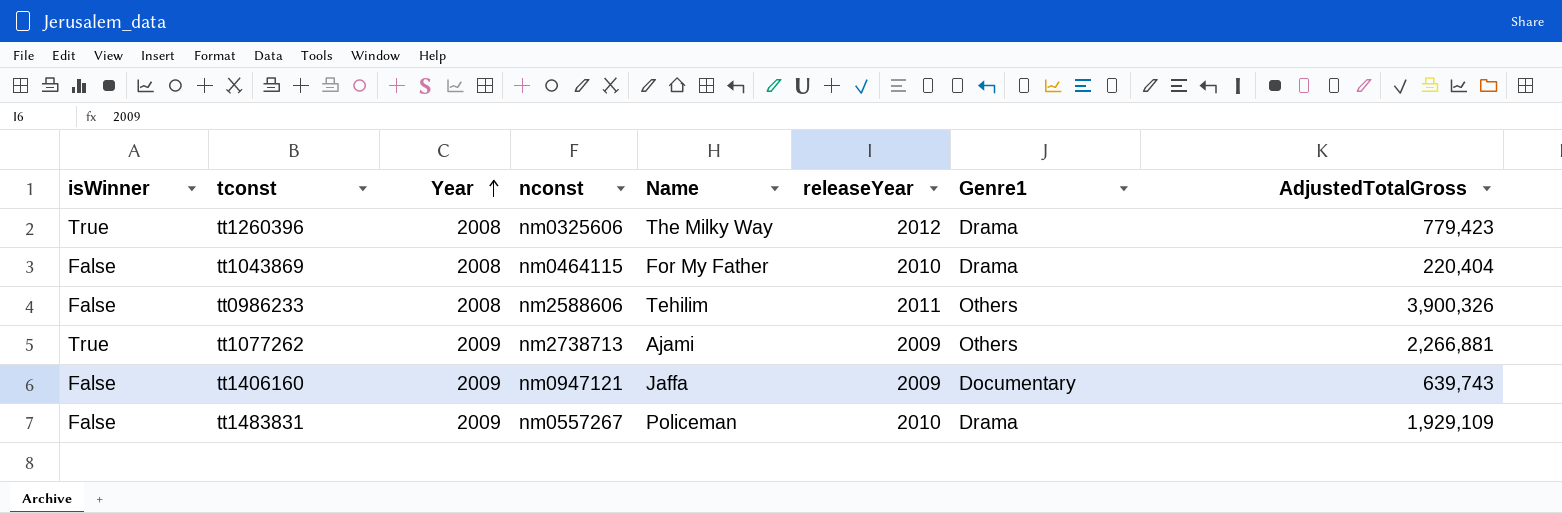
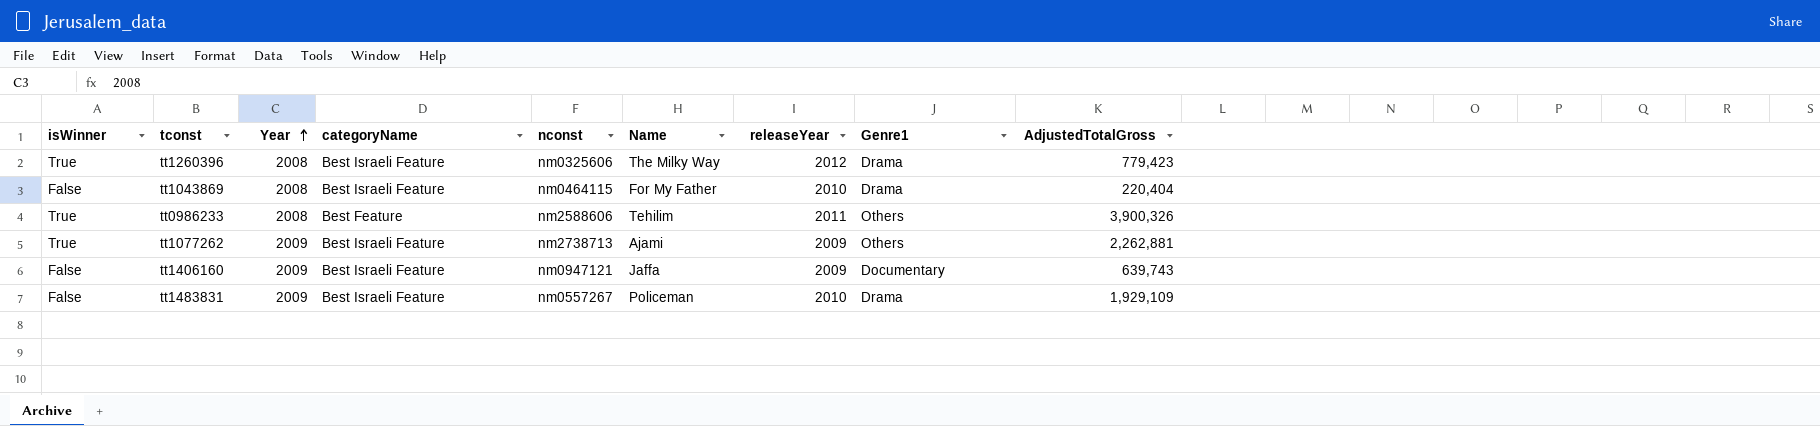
column categoryName | position: none -> 4
tt0986233 | isWinner: False -> True
tt1077262 | AdjustedTotalGross: 2,266,881 -> 2,262,881

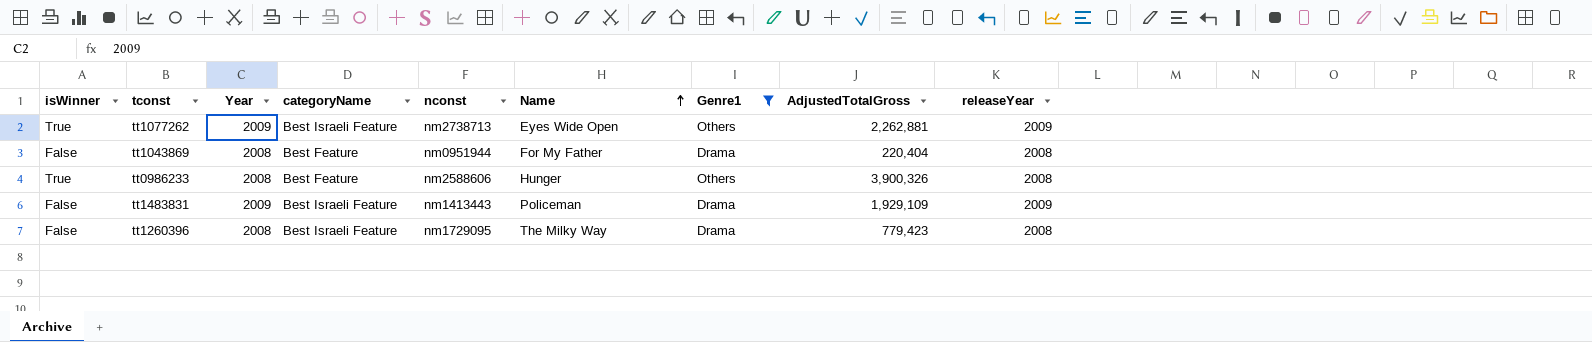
filter: none -> Genre1 != Documentary
row order: Year ascending -> Name ascending
column releaseYear | position: 7 -> 9
tt1077262 | Name: Ajami -> Eyes Wide Open
tt1043869 | categoryName: Best Israeli Feature -> Best Feature
tt1043869 | nconst: nm0464115 -> nm0951944
tt1043869 | releaseYear: 2010 -> 2008
tt0986233 | Name: Tehilim -> Hunger
tt0986233 | releaseYear: 2011 -> 2008
tt1483831 | nconst: nm0557267 -> nm1413443
tt1483831 | releaseYear: 2010 -> 2009
tt1260396 | isWinner: True -> False
tt1260396 | nconst: nm0325606 -> nm1729095
tt1260396 | releaseYear: 2012 -> 2008

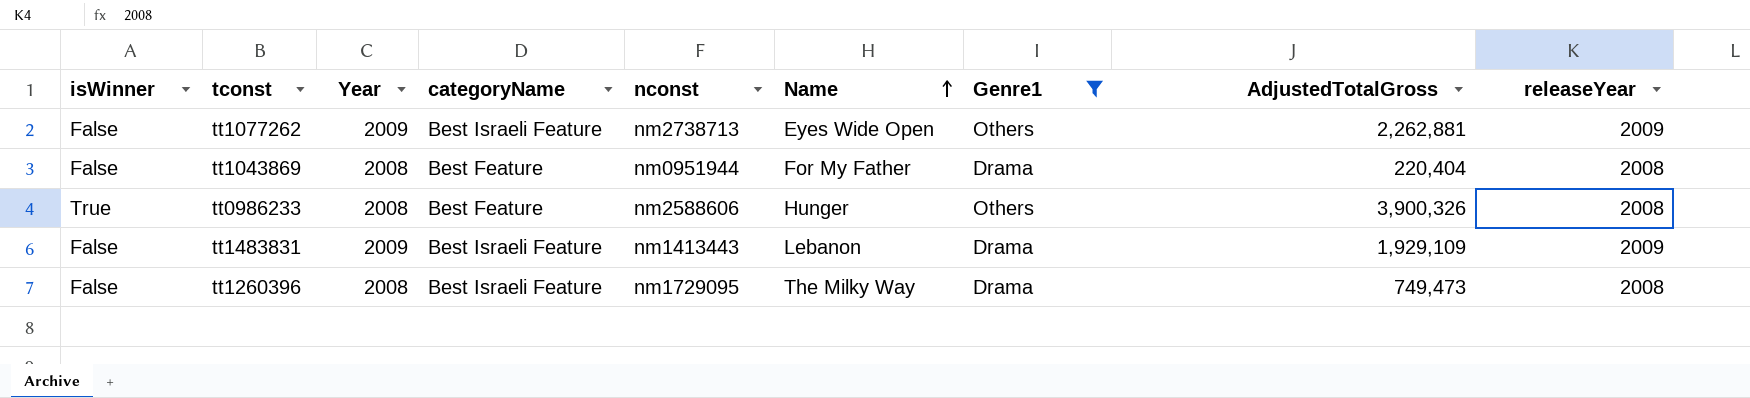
tt1077262 | isWinner: True -> False
tt1483831 | Name: Policeman -> Lebanon
tt1260396 | AdjustedTotalGross: 779,423 -> 749,473

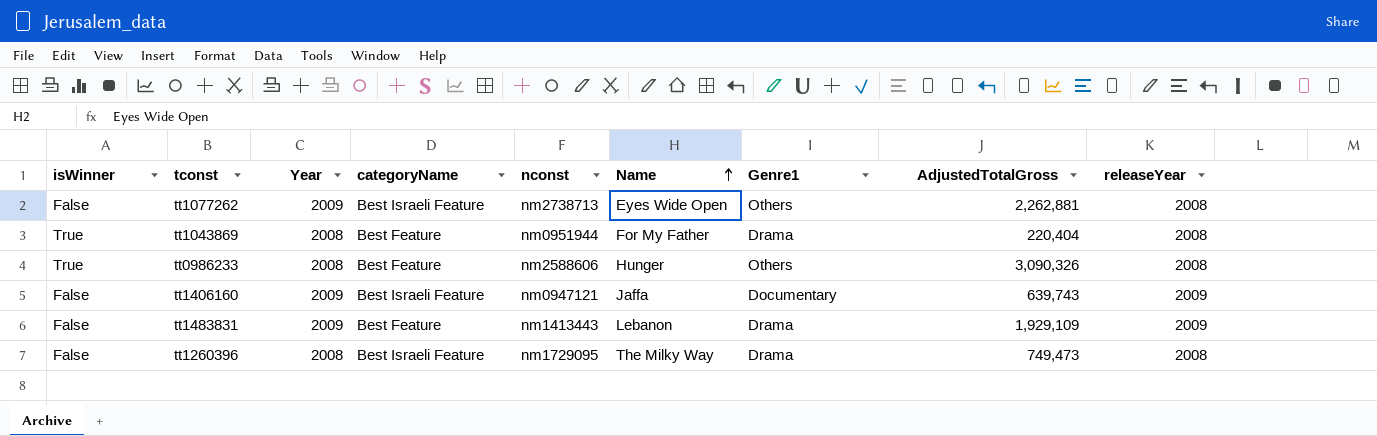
filter: Genre1 != Documentary -> none
tt1077262 | releaseYear: 2009 -> 2008
tt1043869 | isWinner: False -> True
tt0986233 | AdjustedTotalGross: 3,900,326 -> 3,090,326
tt1483831 | categoryName: Best Israeli Feature -> Best Feature

